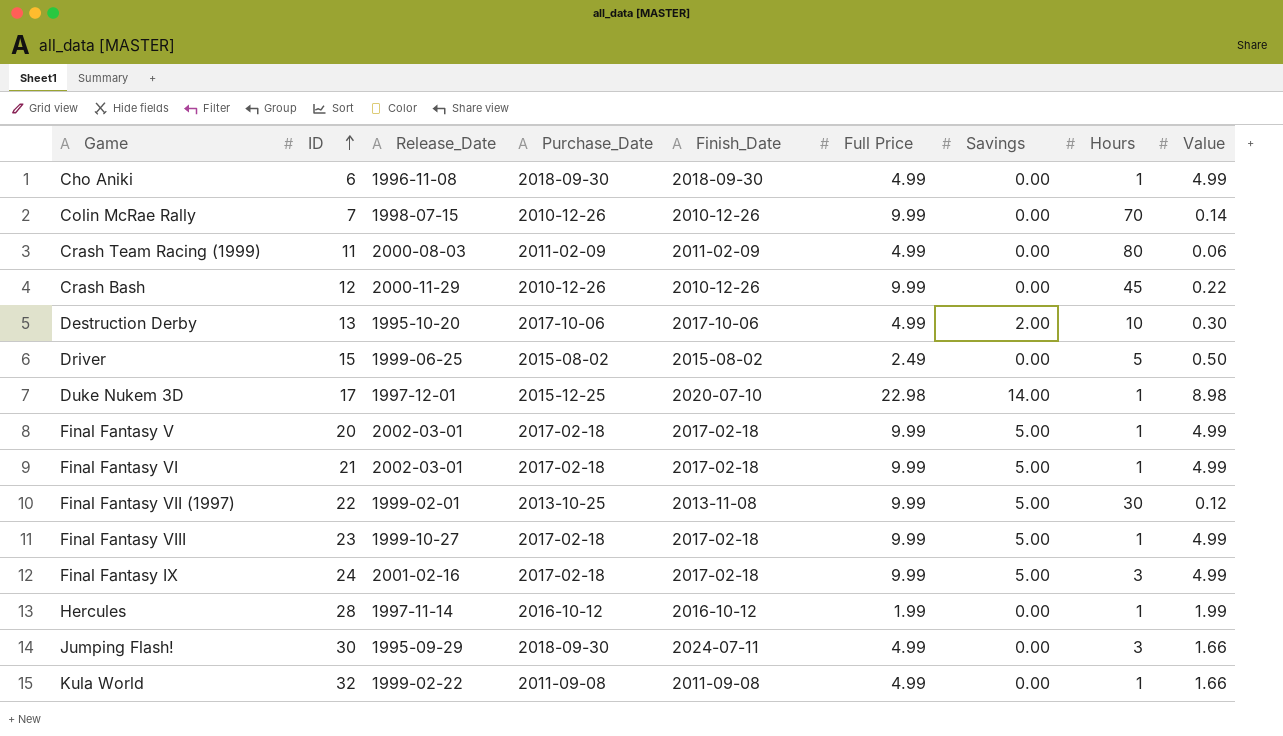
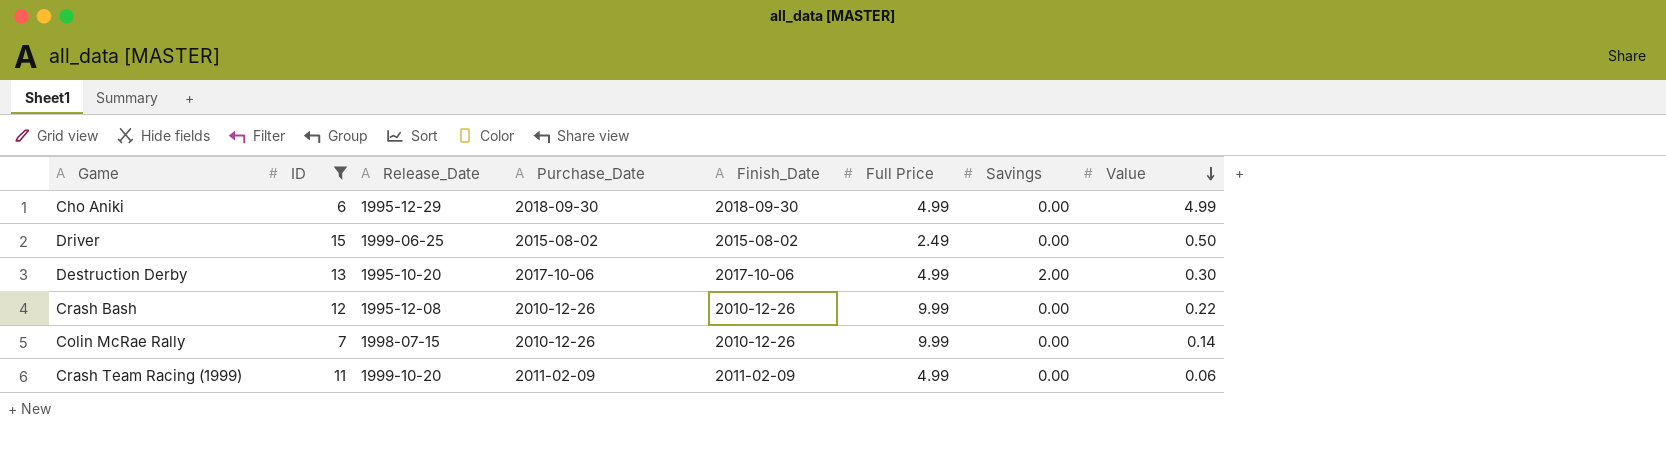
filter: none -> ID <= 15
row order: ID ascending -> Value descending
column Hours | position: 8 -> none
Cho Aniki | Release_Date: 1996-11-08 -> 1995-12-29
Crash Bash | Release_Date: 2000-11-29 -> 1995-12-08
Crash Team Racing (1999) | Release_Date: 2000-08-03 -> 1999-10-20

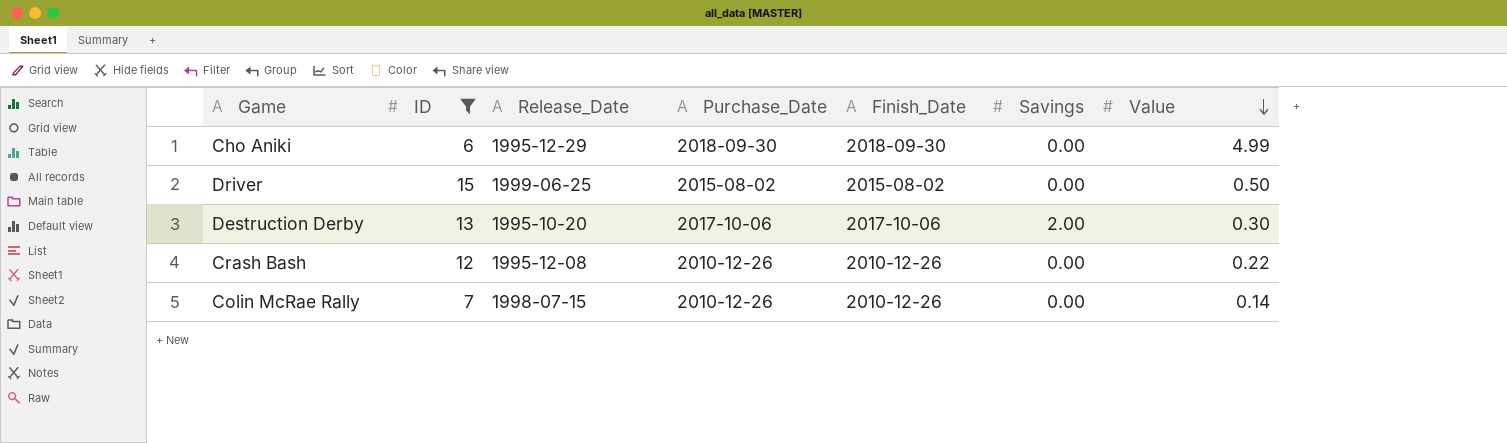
column Full Price | position: 6 -> none
row Crash Team Racing (1999): 11 | 1999-10-20 | 2011-02-09 | 2011-02-09 | 4.99 | 0.00 | 0.06 -> none

